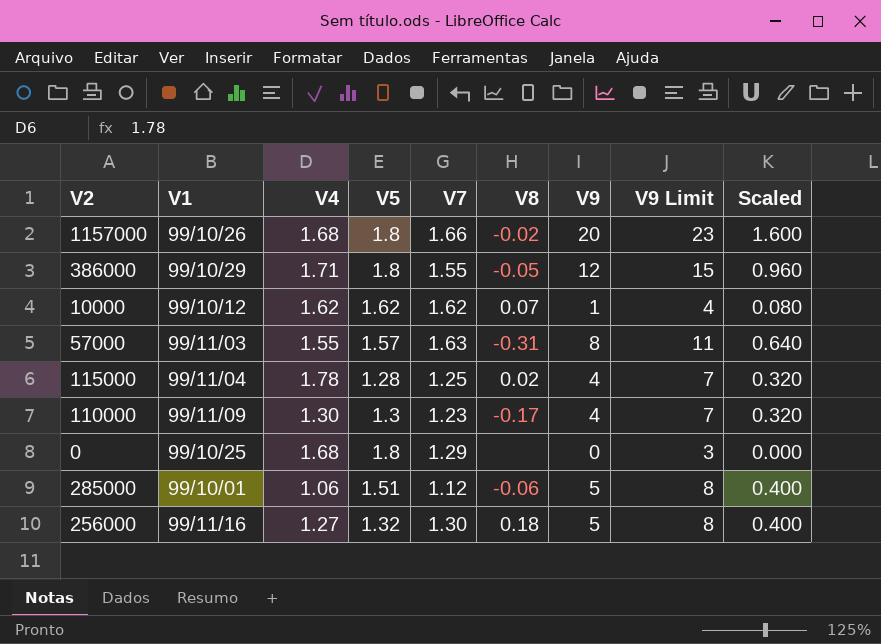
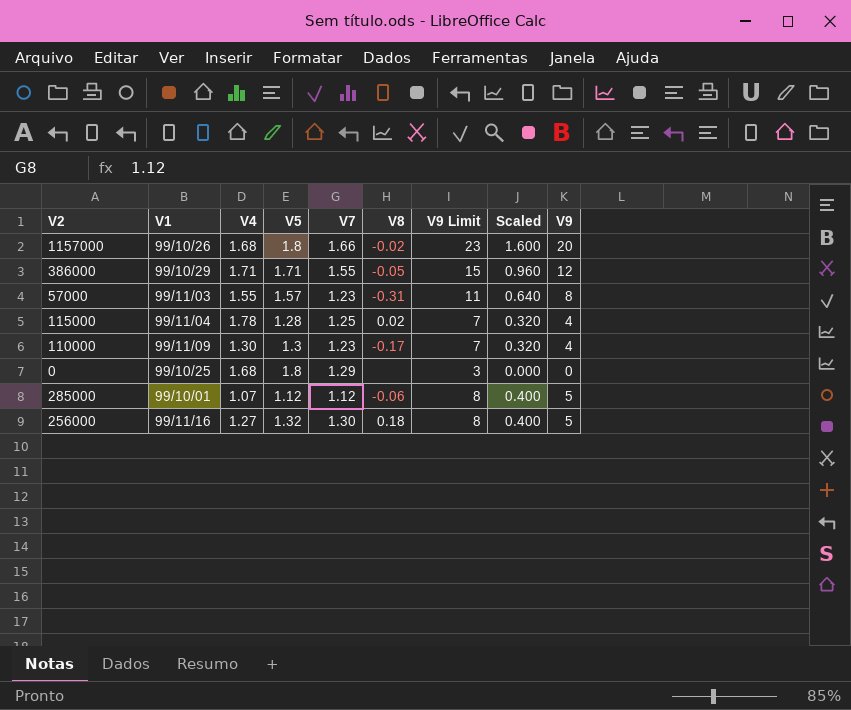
column V9 | position: 7 -> 9
row 10000: 99/10/12 | 1.62 | 1.62 | 1.62 | 0.07 | 1 | 4 | 0.080 -> none
386000 | V5: 1.8 -> 1.71
57000 | V7: 1.63 -> 1.23
285000 | V4: 1.06 -> 1.07
285000 | V5: 1.51 -> 1.12

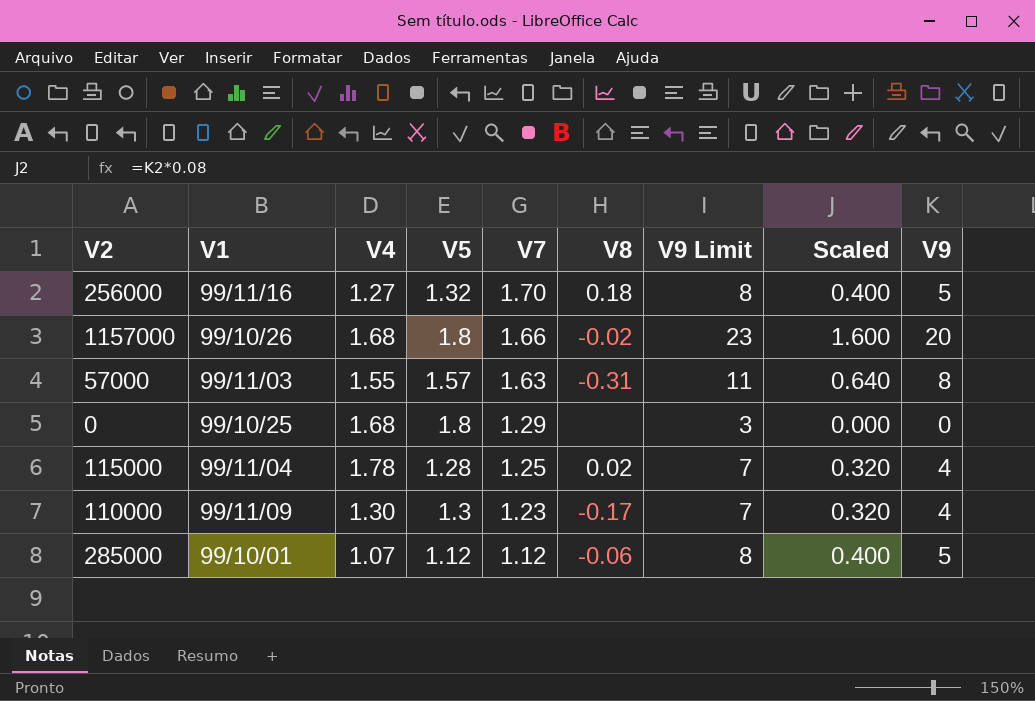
row order: none -> V7 descending
row 386000: 99/10/29 | 1.71 | 1.71 | 1.55 | -0.05 | 15 | 0.960 | 12 -> none
256000 | V7: 1.30 -> 1.70
57000 | V7: 1.23 -> 1.63

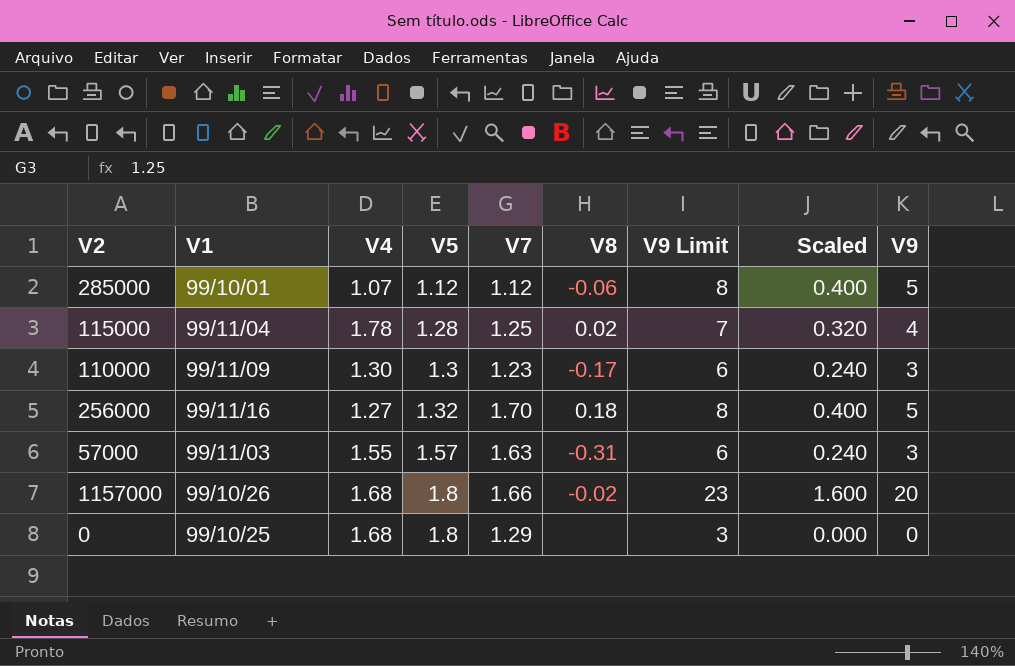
row order: V7 descending -> V5 ascending
110000 | V9 Limit: 7 -> 6
110000 | Scaled: 0.320 -> 0.240
110000 | V9: 4 -> 3
57000 | V9 Limit: 11 -> 6
57000 | Scaled: 0.640 -> 0.240
57000 | V9: 8 -> 3

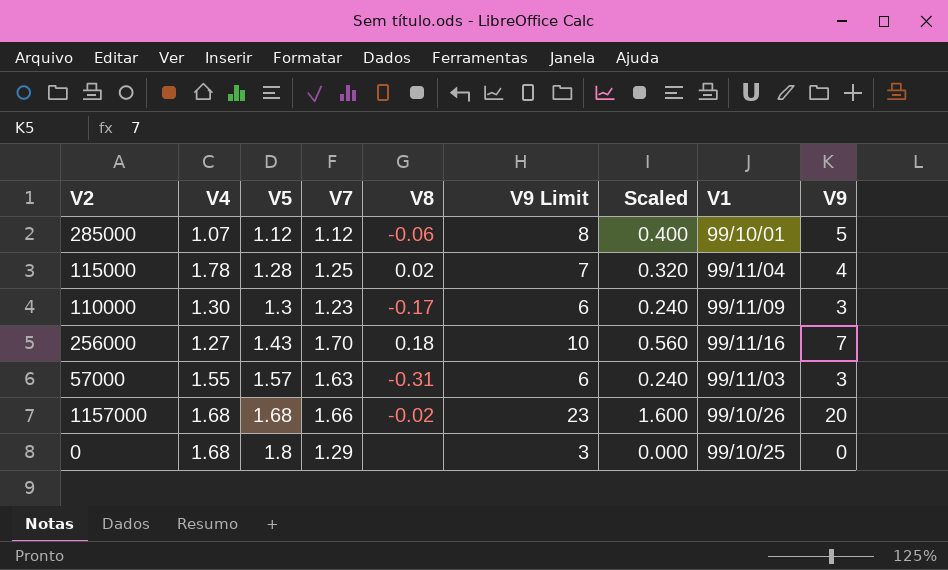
column V1 | position: 2 -> 8
256000 | V5: 1.32 -> 1.43
256000 | V9 Limit: 8 -> 10
256000 | Scaled: 0.400 -> 0.560
256000 | V9: 5 -> 7
1157000 | V5: 1.8 -> 1.68

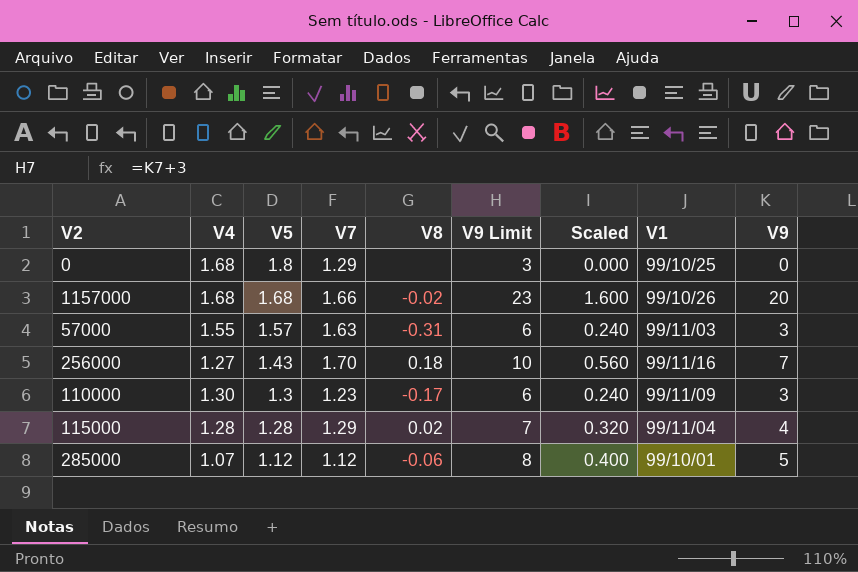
row order: V5 ascending -> V5 descending
115000 | V4: 1.78 -> 1.28
115000 | V7: 1.25 -> 1.29

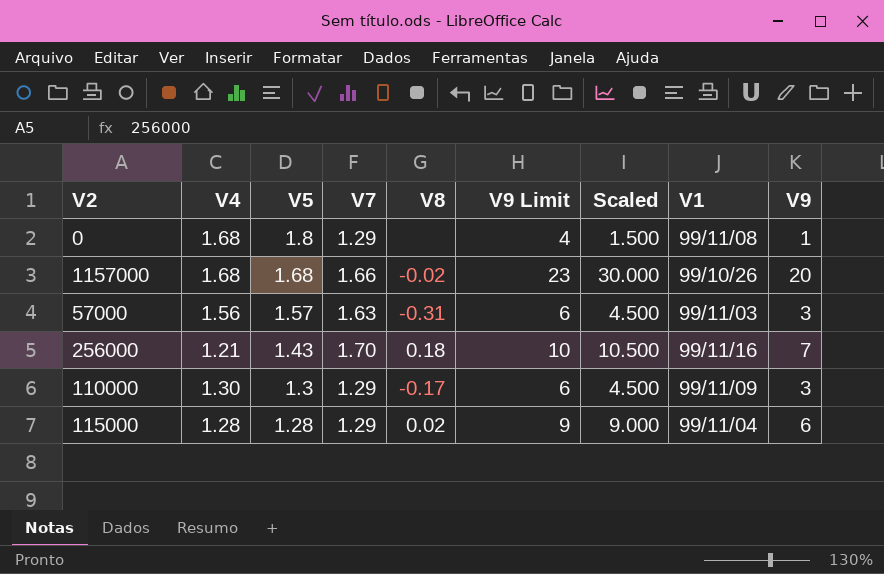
column Scaled | formula: [V9] * 0.08 -> [V9] * 1.5
row 285000: 1.07 | 1.12 | 1.12 | -0.06 | 8 | 0.400 | 99/10/01 | 5 -> none
0 | V9 Limit: 3 -> 4
0 | V1: 99/10/25 -> 99/11/08
0 | V9: 0 -> 1
57000 | V4: 1.55 -> 1.56
256000 | V4: 1.27 -> 1.21
110000 | V7: 1.23 -> 1.29
115000 | V9 Limit: 7 -> 9
115000 | V9: 4 -> 6

